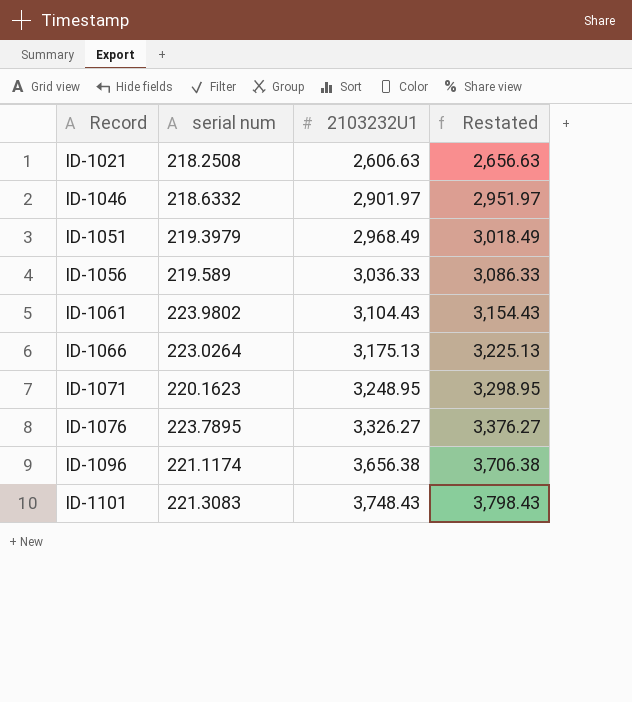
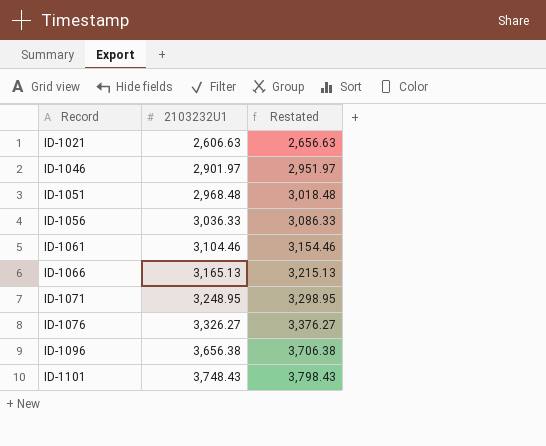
column serial num | position: 2 -> none
ID-1051 | 2103232U1: 2,968.49 -> 2,968.48
ID-1051 | Restated: 3,018.49 -> 3,018.48
ID-1061 | 2103232U1: 3,104.43 -> 3,104.46
ID-1061 | Restated: 3,154.43 -> 3,154.46
ID-1066 | 2103232U1: 3,175.13 -> 3,165.13
ID-1066 | Restated: 3,225.13 -> 3,215.13

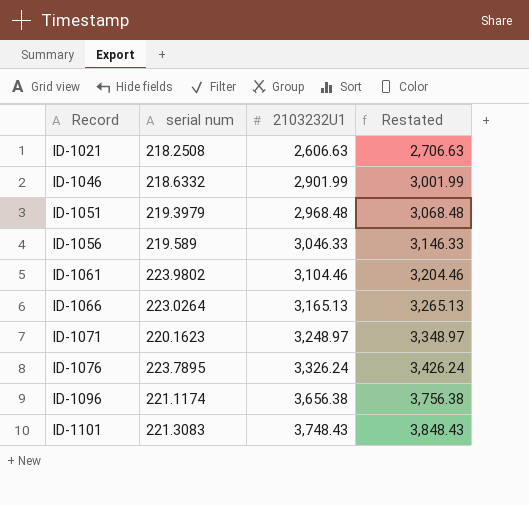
column serial num | position: none -> 2
column Restated | formula: [2103232U1] + 50 -> [2103232U1] + 100
ID-1046 | 2103232U1: 2,901.97 -> 2,901.99
ID-1056 | 2103232U1: 3,036.33 -> 3,046.33
ID-1071 | 2103232U1: 3,248.95 -> 3,248.97
ID-1076 | 2103232U1: 3,326.27 -> 3,326.24

